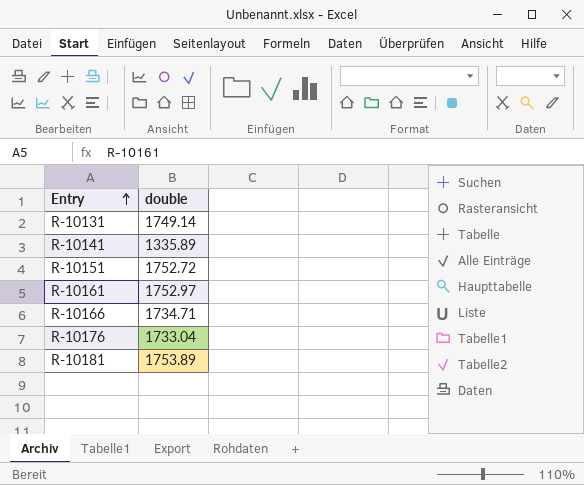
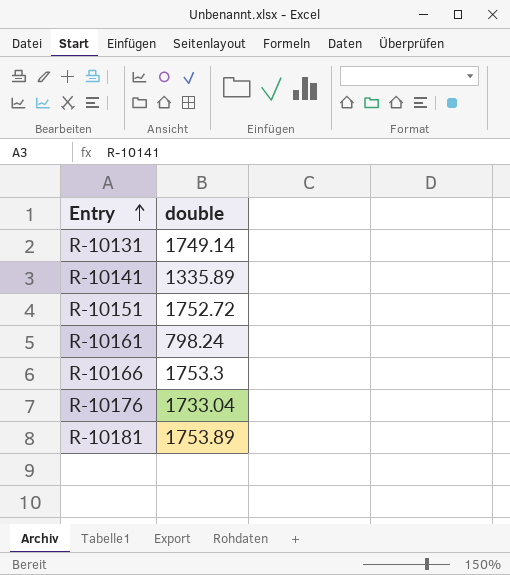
R-10161 | double: 1752.97 -> 798.24
R-10166 | double: 1734.71 -> 1753.3

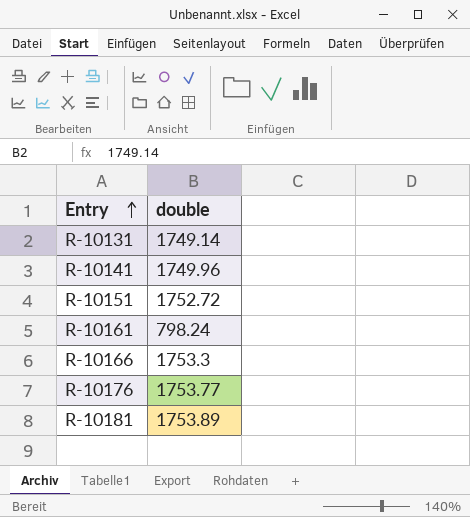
R-10141 | double: 1335.89 -> 1749.96
R-10176 | double: 1733.04 -> 1753.77

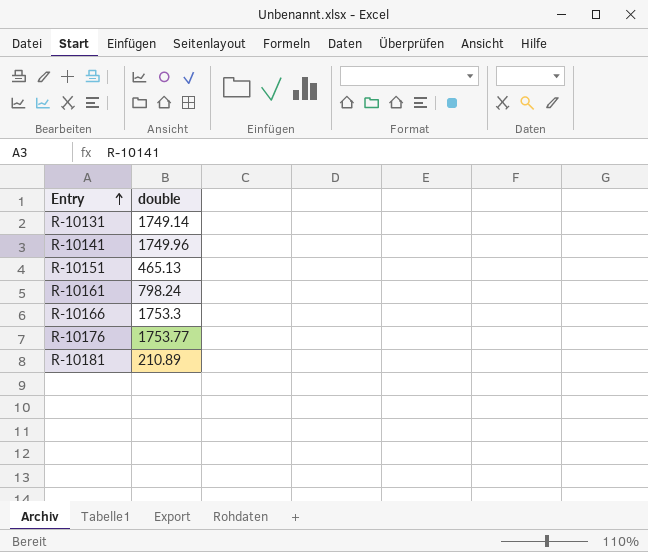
R-10151 | double: 1752.72 -> 465.13
R-10181 | double: 1753.89 -> 210.89

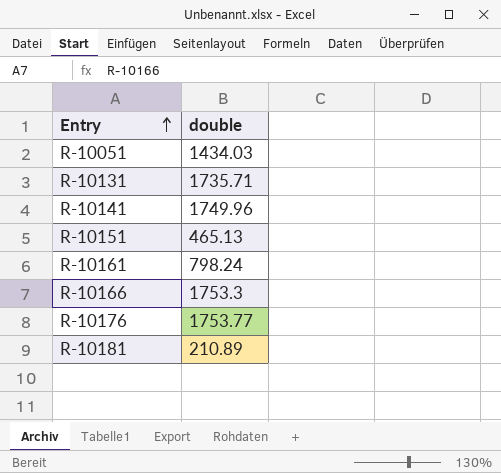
row R-10051: none -> 1434.03
R-10131 | double: 1749.14 -> 1735.71

